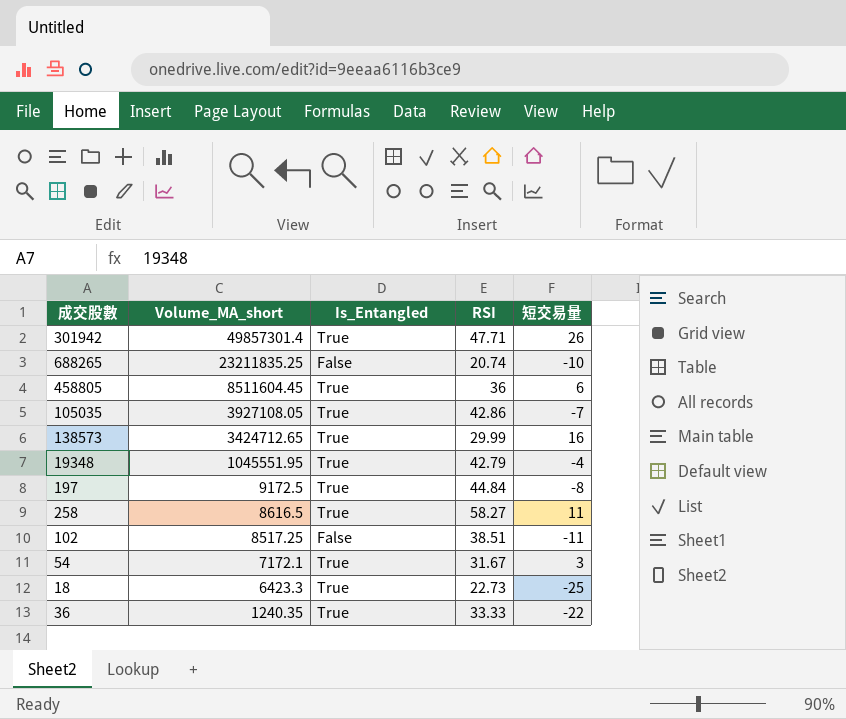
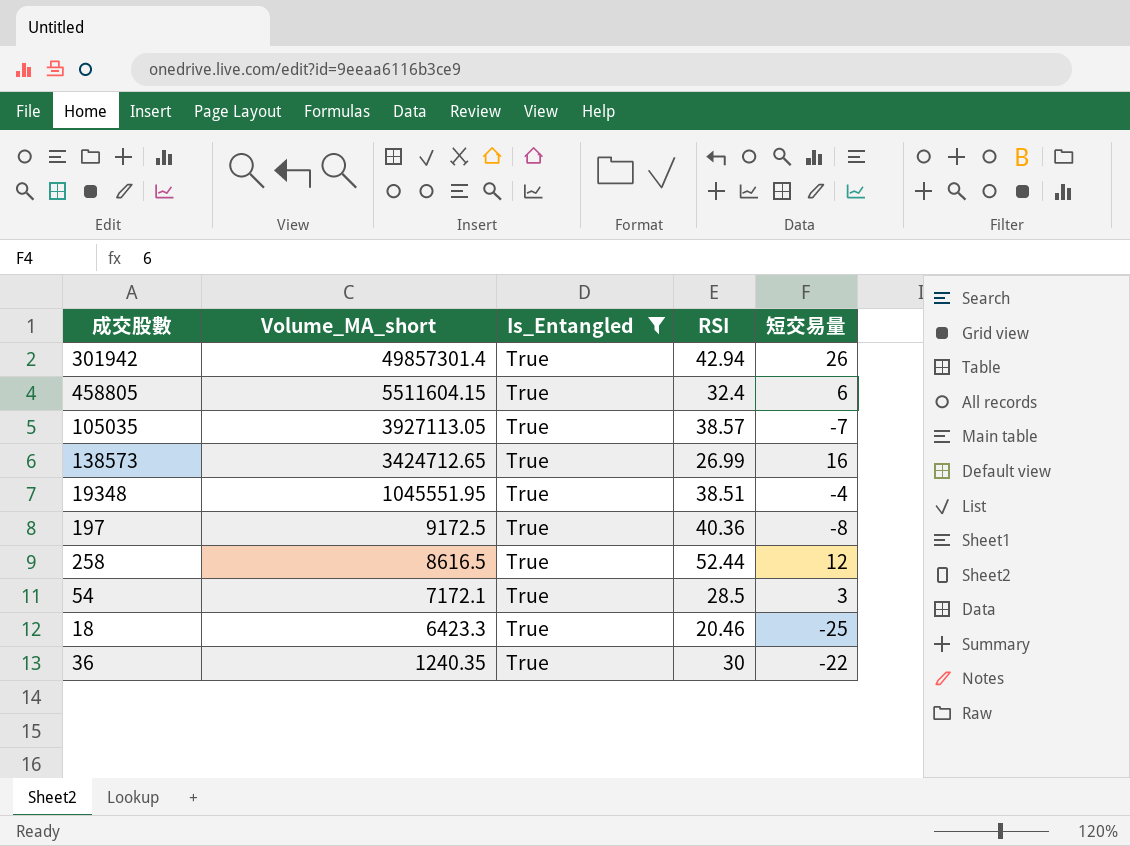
filter: none -> Is_Entangled = True
301942 | RSI: 47.71 -> 42.94
458805 | Volume_MA_short: 8511604.45 -> 5511604.15
458805 | RSI: 36 -> 32.4
105035 | Volume_MA_short: 3927108.05 -> 3927113.05
105035 | RSI: 42.86 -> 38.57
138573 | RSI: 29.99 -> 26.99
19348 | RSI: 42.79 -> 38.51
197 | RSI: 44.84 -> 40.36
258 | RSI: 58.27 -> 52.44
258 | 短交易量: 11 -> 12
54 | RSI: 31.67 -> 28.5
18 | RSI: 22.73 -> 20.46
36 | RSI: 33.33 -> 30

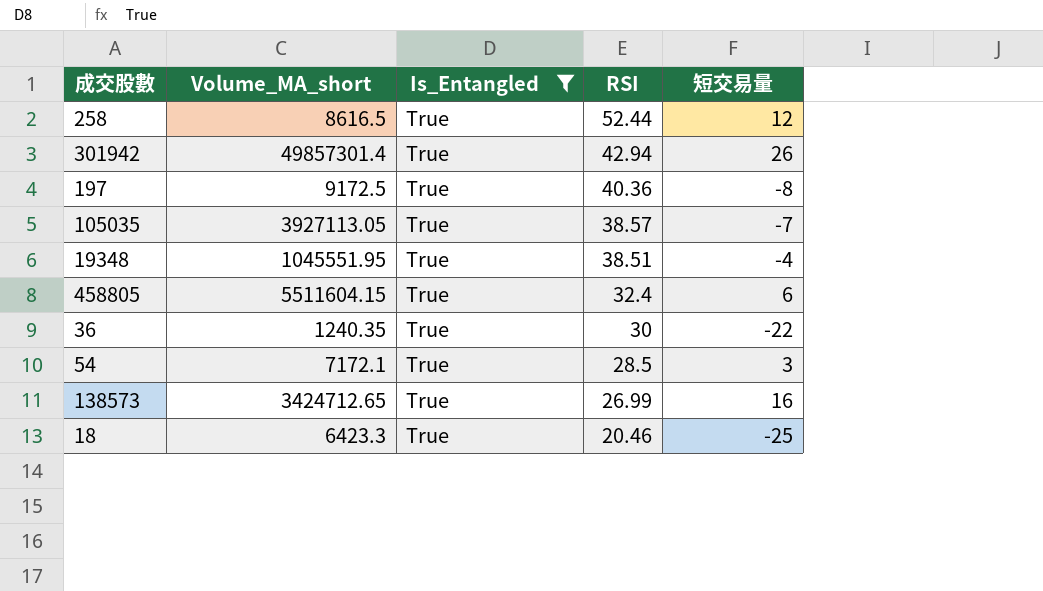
row order: Volume_MA_short descending -> RSI descending

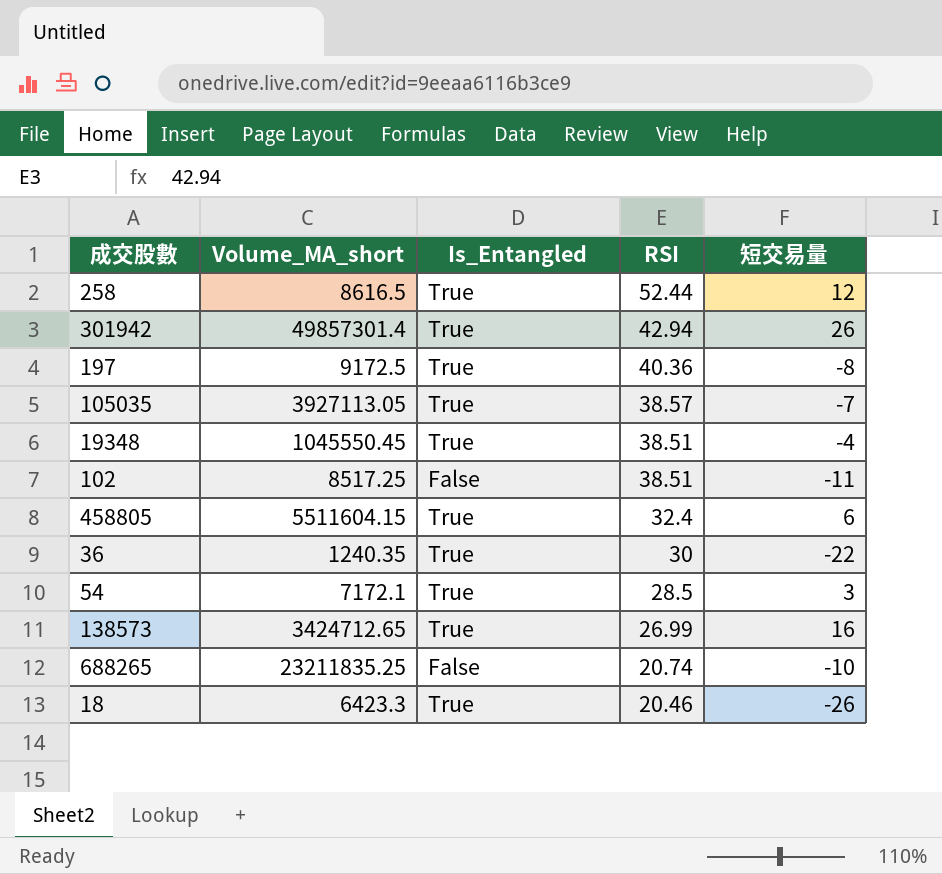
filter: Is_Entangled = True -> none
19348 | Volume_MA_short: 1045551.95 -> 1045550.45
18 | 短交易量: -25 -> -26

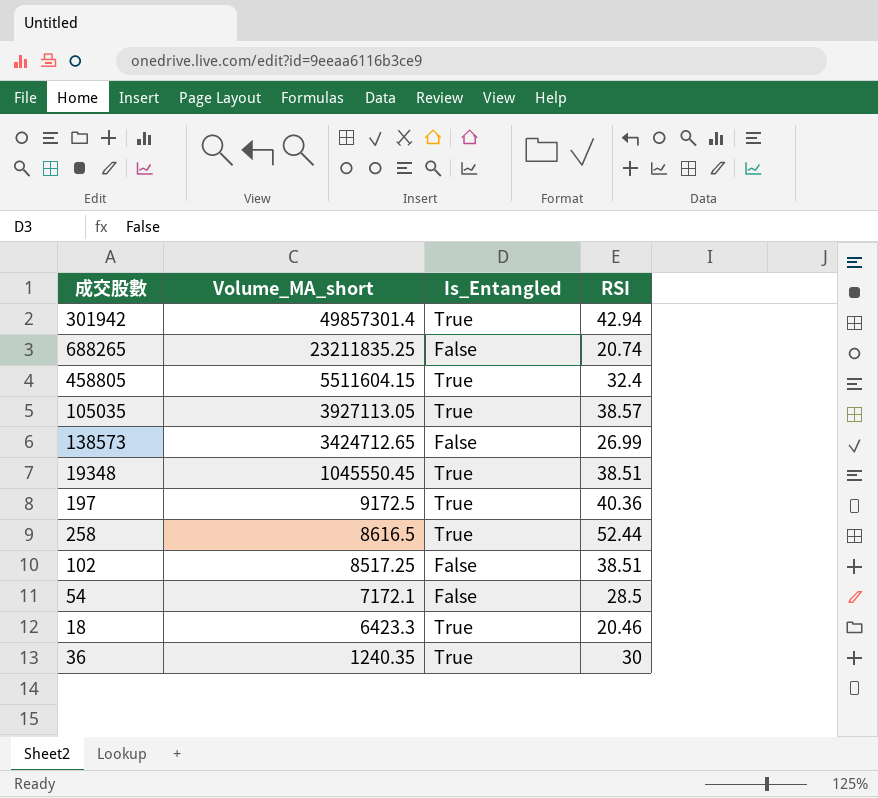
row order: RSI descending -> Volume_MA_short descending
column 短交易量 | position: 5 -> none
138573 | Is_Entangled: True -> False
54 | Is_Entangled: True -> False

